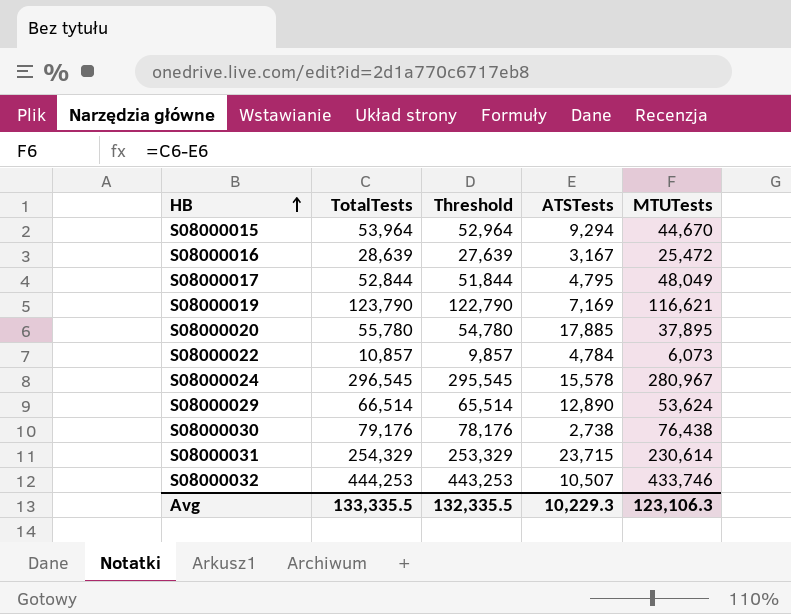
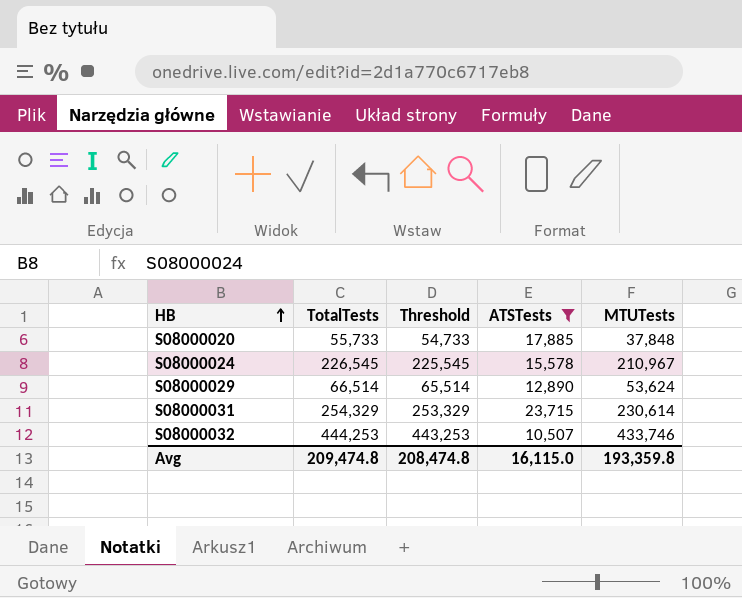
filter: none -> ATSTests >= 10,507
S08000020 | TotalTests: 55,780 -> 55,733
S08000020 | Threshold: 54,780 -> 54,733
S08000020 | MTUTests: 37,895 -> 37,848
S08000024 | TotalTests: 296,545 -> 226,545
S08000024 | Threshold: 295,545 -> 225,545
S08000024 | MTUTests: 280,967 -> 210,967
Avg | TotalTests: 133,335.5 -> 209,474.8
Avg | Threshold: 132,335.5 -> 208,474.8
Avg | ATSTests: 10,229.3 -> 16,115.0
Avg | MTUTests: 123,106.3 -> 193,359.8

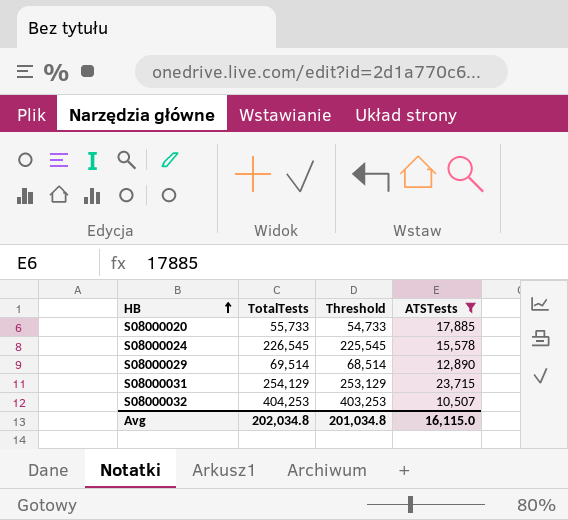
column MTUTests | formula: [TotalTests] - [ATSTests] -> none
S08000029 | TotalTests: 66,514 -> 69,514
S08000029 | Threshold: 65,514 -> 68,514
S08000031 | TotalTests: 254,329 -> 254,129
S08000031 | Threshold: 253,329 -> 253,129
S08000032 | TotalTests: 444,253 -> 404,253
S08000032 | Threshold: 443,253 -> 403,253
Avg | TotalTests: 209,474.8 -> 202,034.8
Avg | Threshold: 208,474.8 -> 201,034.8

